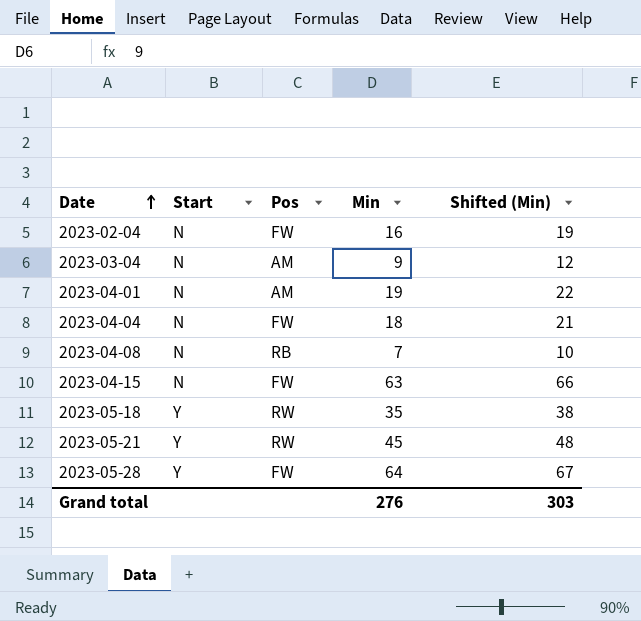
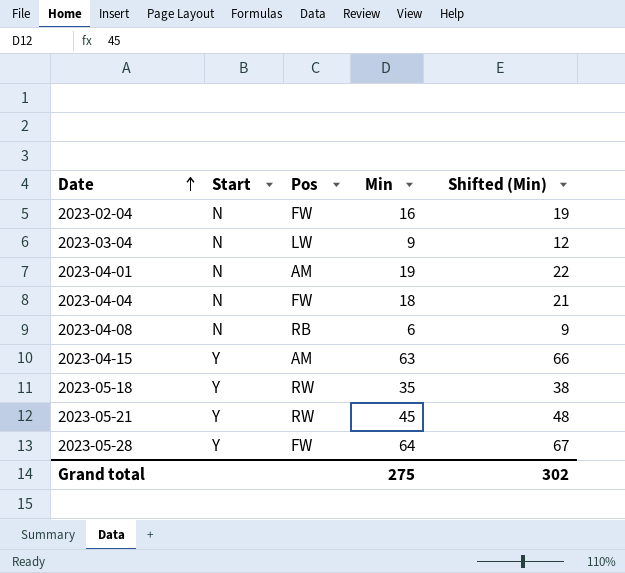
2023-03-04 | Pos: AM -> LW
2023-04-08 | Min: 7 -> 6
2023-04-08 | Shifted (Min): 10 -> 9
2023-04-15 | Start: N -> Y
2023-04-15 | Pos: FW -> AM
Grand total | Min: 276 -> 275
Grand total | Shifted (Min): 303 -> 302

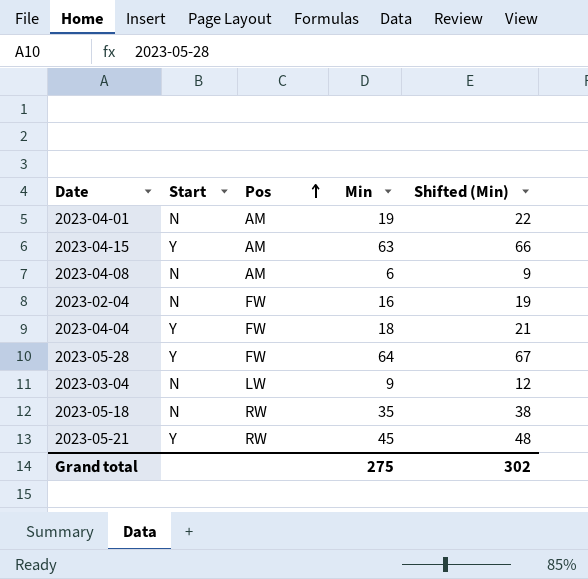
row order: Date ascending -> Pos ascending
2023-04-08 | Pos: RB -> AM
2023-04-04 | Start: N -> Y
2023-05-18 | Start: Y -> N

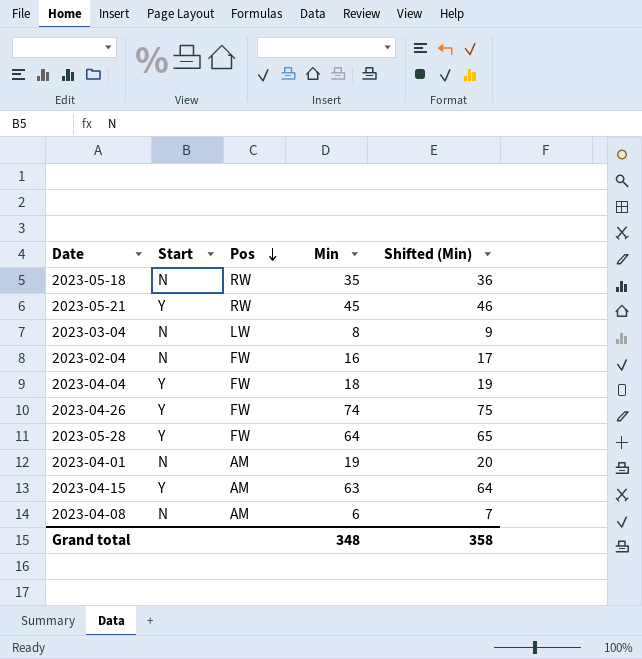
row order: Pos ascending -> Pos descending
column Shifted (Min) | formula: [Min] + 3 -> [Min] + 1
2023-03-04 | Min: 9 -> 8
row 2023-04-26: none -> Y | FW | 74 | 75
Grand total | Min: 275 -> 348
Grand total | Shifted (Min): 302 -> 358

